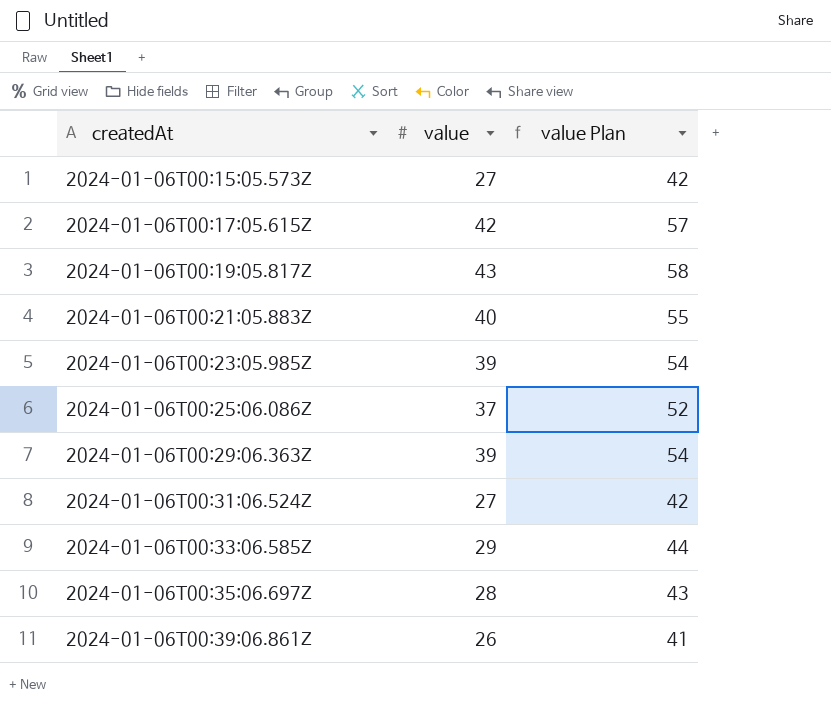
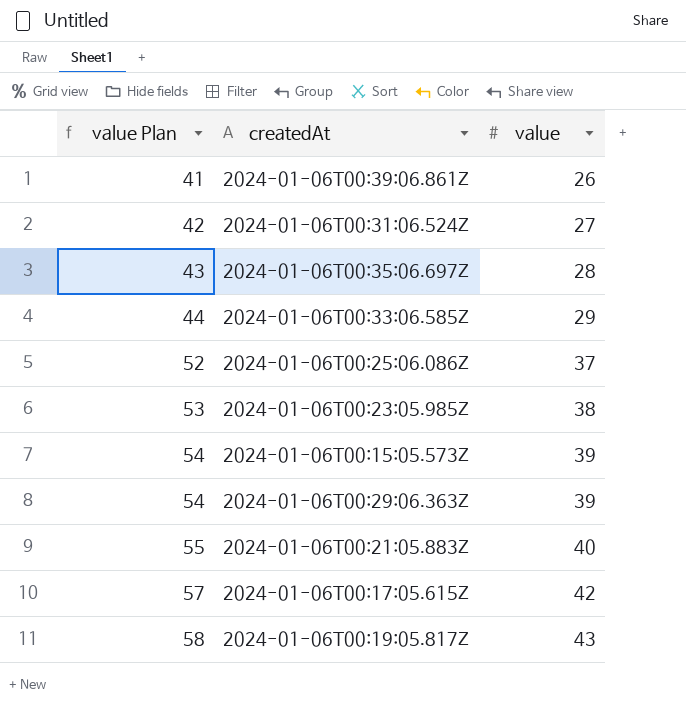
row order: createdAt ascending -> value Plan ascending
column value Plan | position: 3 -> 1
2024-01-06T00:23:05.985Z | value Plan: 54 -> 53
2024-01-06T00:23:05.985Z | value: 39 -> 38
2024-01-06T00:15:05.573Z | value Plan: 42 -> 54
2024-01-06T00:15:05.573Z | value: 27 -> 39

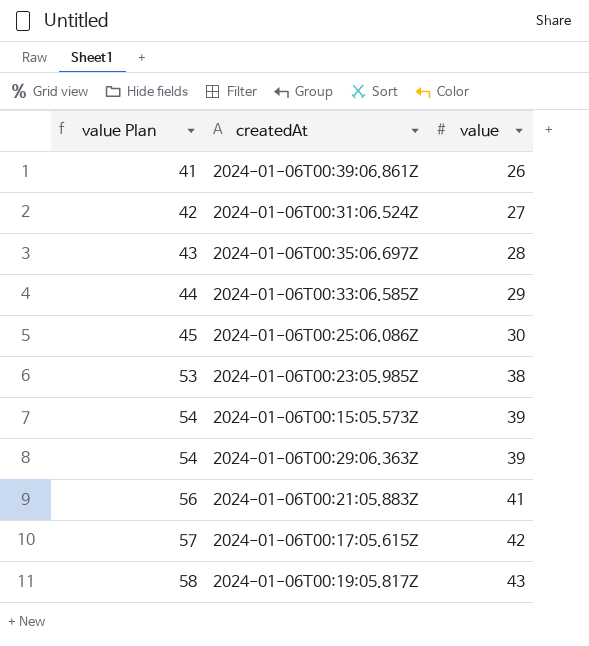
2024-01-06T00:25:06.086Z | value Plan: 52 -> 45
2024-01-06T00:25:06.086Z | value: 37 -> 30
2024-01-06T00:21:05.883Z | value Plan: 55 -> 56
2024-01-06T00:21:05.883Z | value: 40 -> 41

